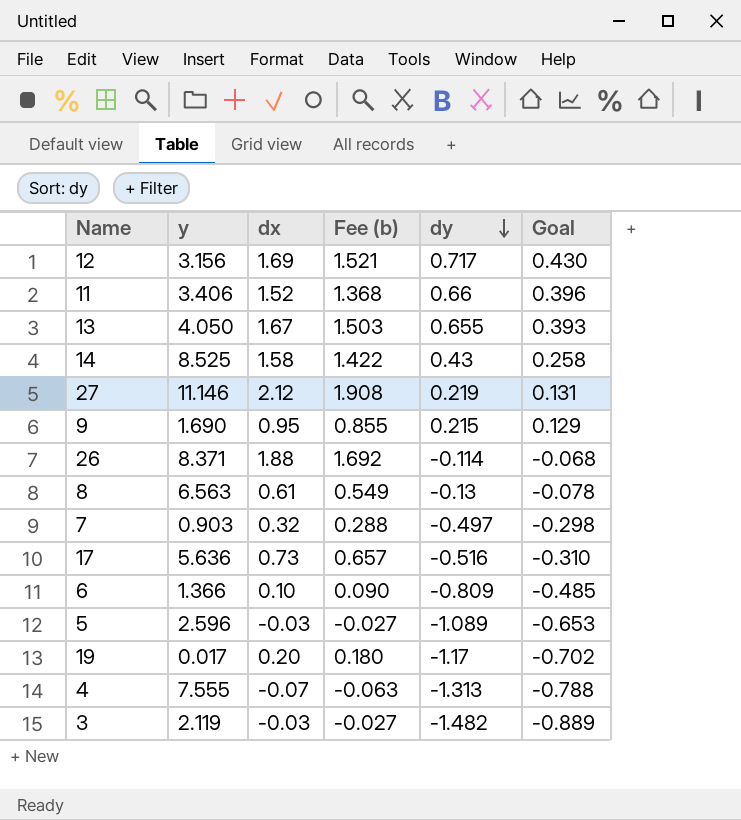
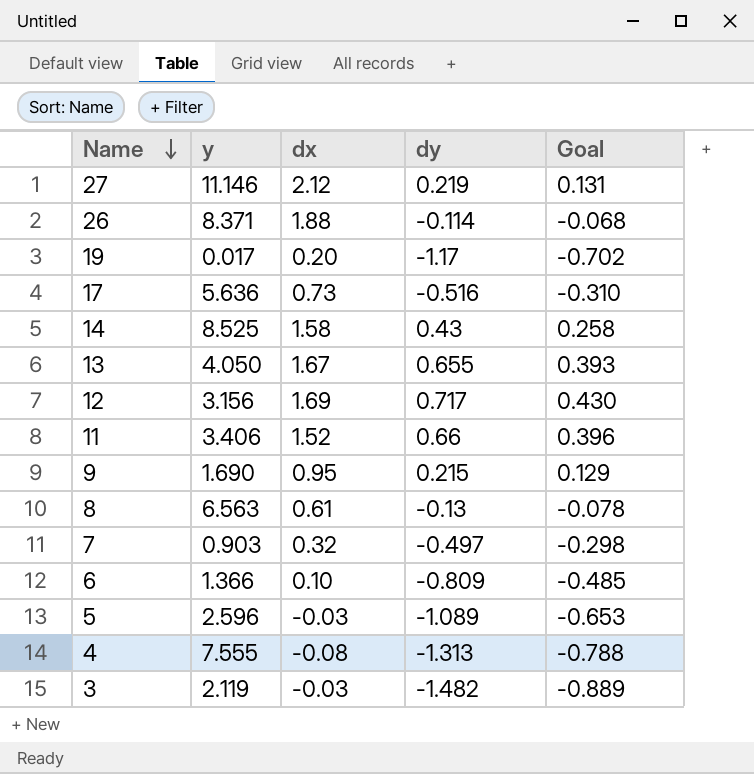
row order: dy descending -> Name descending
column Fee (b) | formula: [dx] * 0.9 -> none
4 | dx: -0.07 -> -0.08

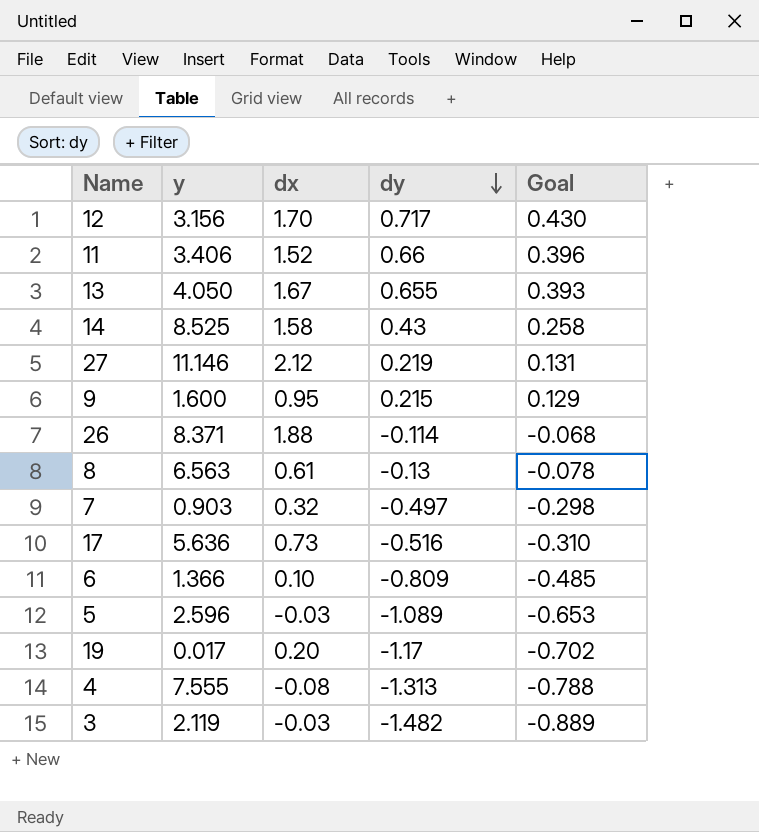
row order: Name descending -> dy descending
12 | dx: 1.69 -> 1.70
9 | y: 1.690 -> 1.600

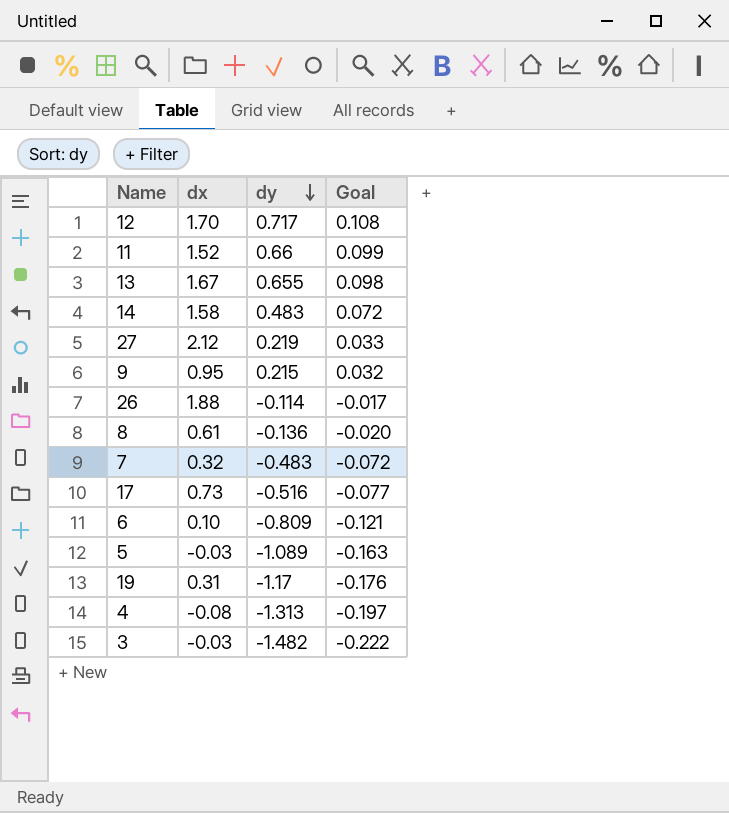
column y | position: 2 -> none
column Goal | formula: [dy] * 0.6 -> [dy] * 0.15
14 | dy: 0.43 -> 0.483
8 | dy: -0.13 -> -0.136
7 | dy: -0.497 -> -0.483
19 | dx: 0.20 -> 0.31

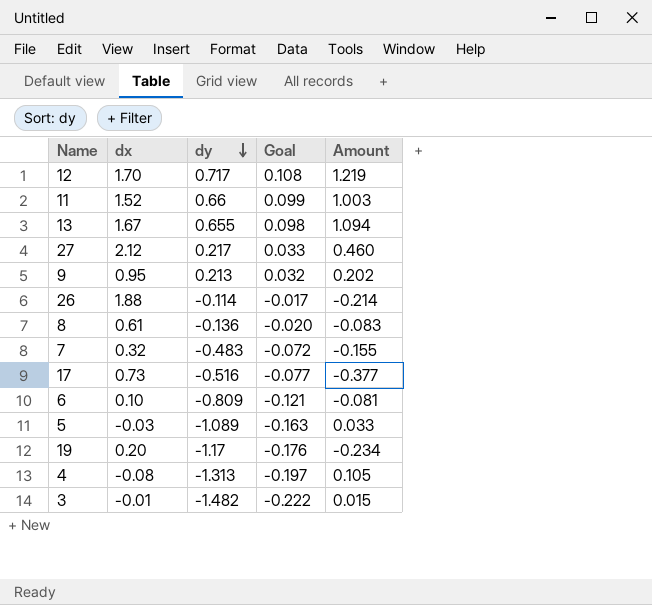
column Amount | formula: none -> [dx] * [dy]
row 14: 1.58 | 0.483 | 0.072 -> none
27 | dy: 0.219 -> 0.217
9 | dy: 0.215 -> 0.213
19 | dx: 0.31 -> 0.20
3 | dx: -0.03 -> -0.01

